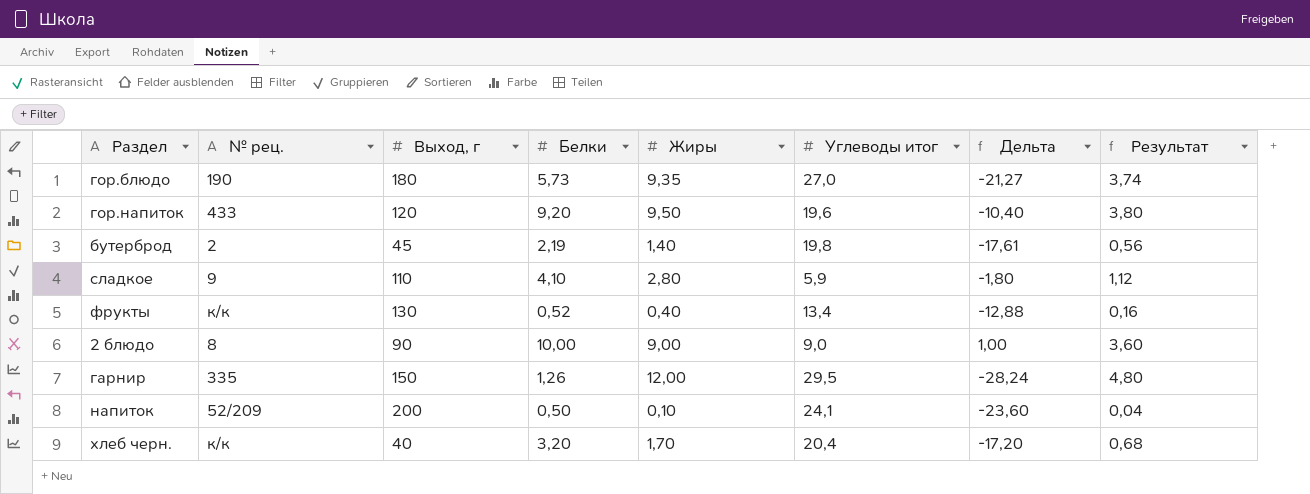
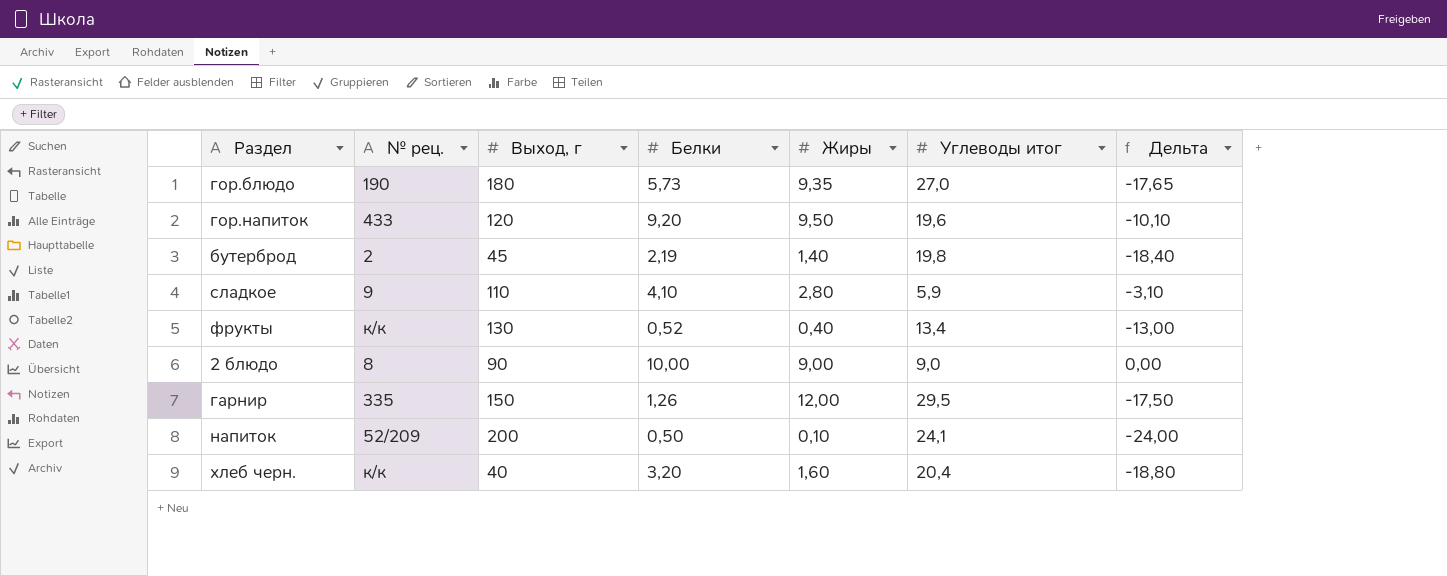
column Результат | formula: [Жиры] * 0,4 -> none
column Дельта | formula: [Белки] - [Углеводы итог] -> [Жиры] - [Углеводы итог]
хлеб черн. | Жиры: 1,70 -> 1,60

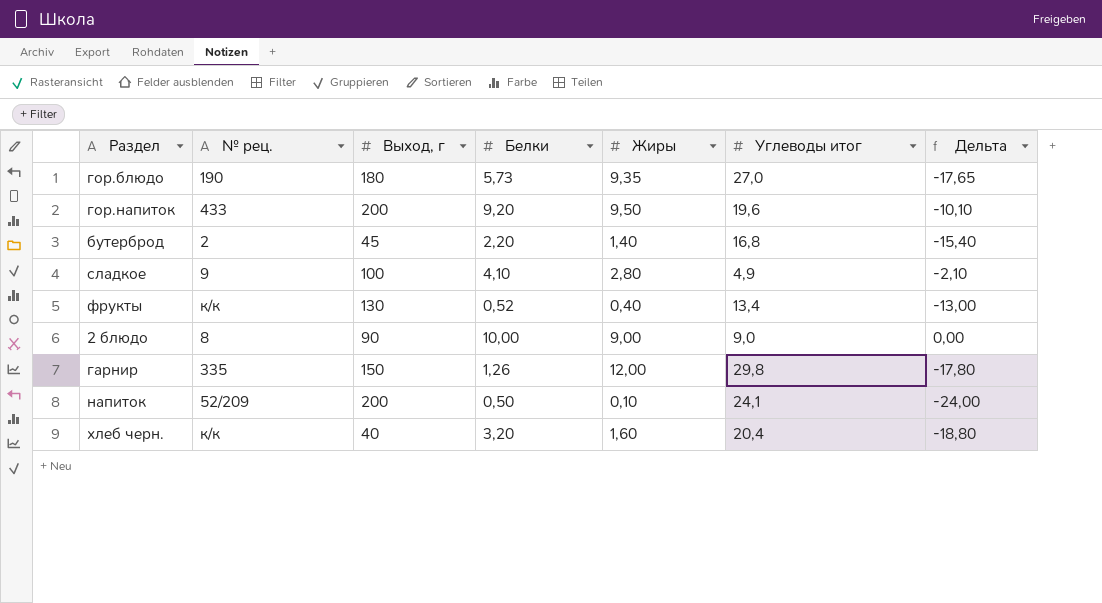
гор.напиток | Выход, г: 120 -> 200
бутерброд | Белки: 2,19 -> 2,20
бутерброд | Углеводы итог: 19,8 -> 16,8
бутерброд | Дельта: -18,40 -> -15,40
сладкое | Выход, г: 110 -> 100
сладкое | Углеводы итог: 5,9 -> 4,9
сладкое | Дельта: -3,10 -> -2,10
гарнир | Углеводы итог: 29,5 -> 29,8
гарнир | Дельта: -17,50 -> -17,80

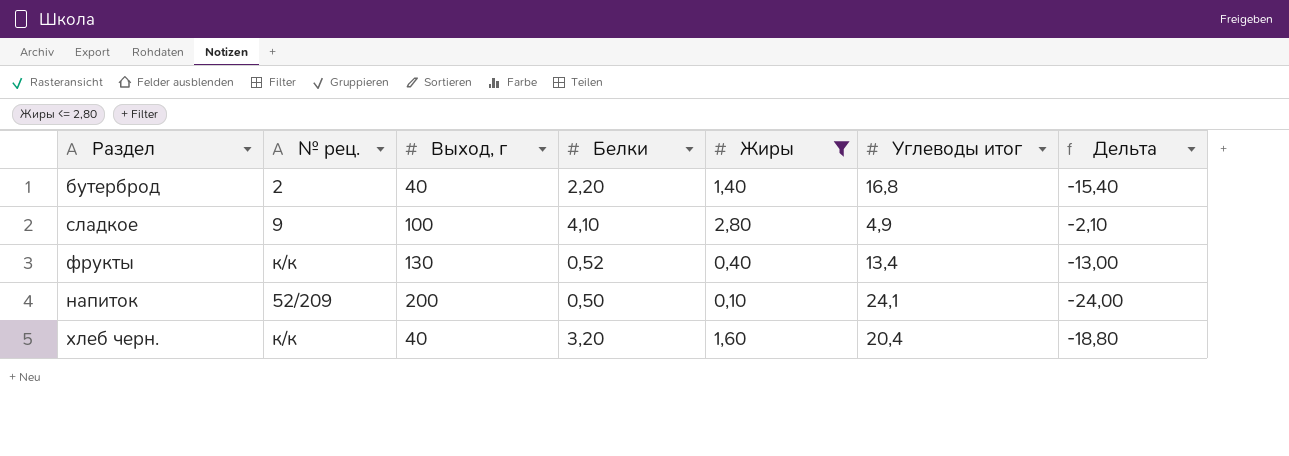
filter: none -> Жиры <= 2,80
бутерброд | Выход, г: 45 -> 40

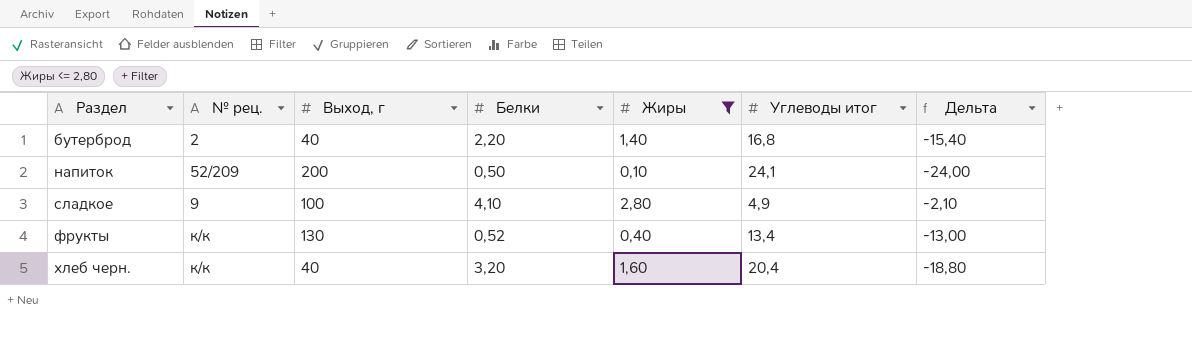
row order: none -> Раздел ascending

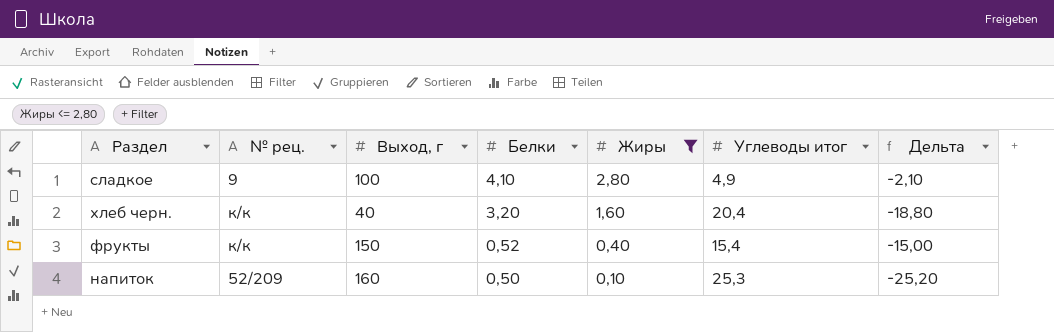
row order: Раздел ascending -> Белки descending
row бутерброд: 2 | 40 | 2,20 | 1,40 | 16,8 | -15,40 -> none
фрукты | Выход, г: 130 -> 150
фрукты | Углеводы итог: 13,4 -> 15,4
фрукты | Дельта: -13,00 -> -15,00
напиток | Выход, г: 200 -> 160
напиток | Углеводы итог: 24,1 -> 25,3
напиток | Дельта: -24,00 -> -25,20

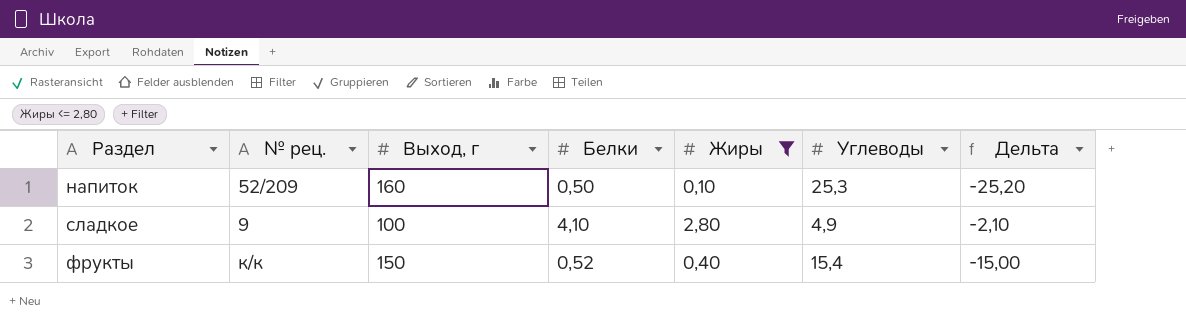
row order: Белки descending -> Раздел ascending
column name: Углеводы итог -> Углеводы
row хлеб черн.: к/к | 40 | 3,20 | 1,60 | 20,4 | -18,80 -> none

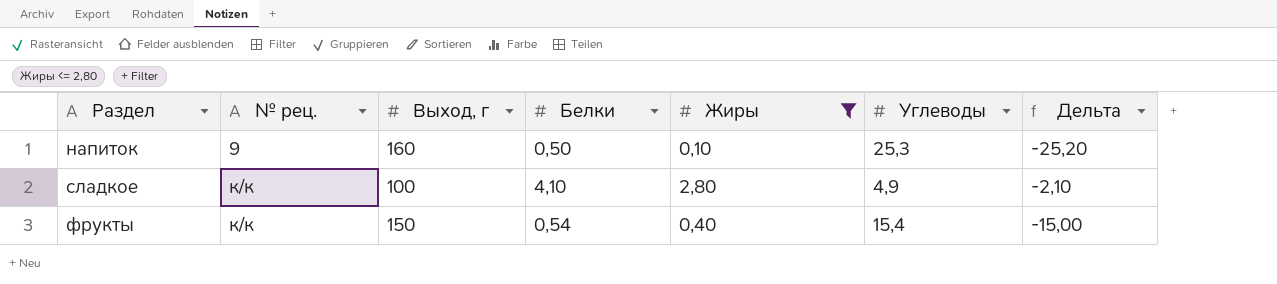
напиток | № рец.: 52/209 -> 9
сладкое | № рец.: 9 -> к/к
фрукты | Белки: 0,52 -> 0,54

